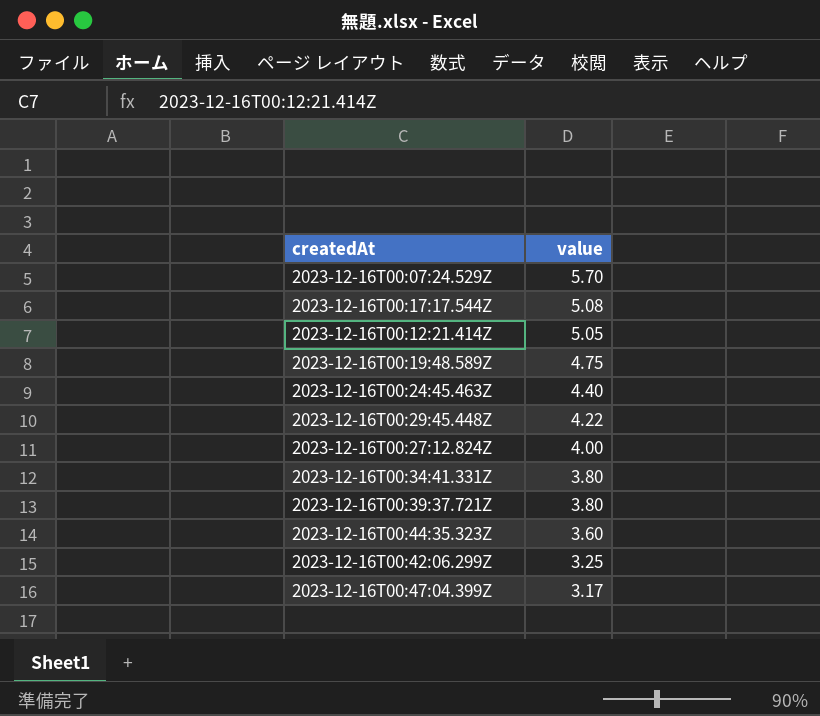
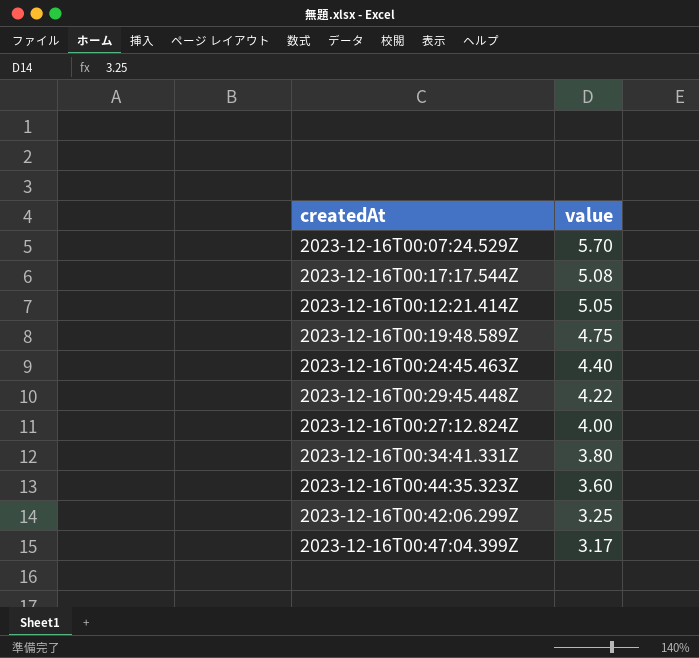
row 2023-12-16T00:39:37.721Z: 3.80 -> none

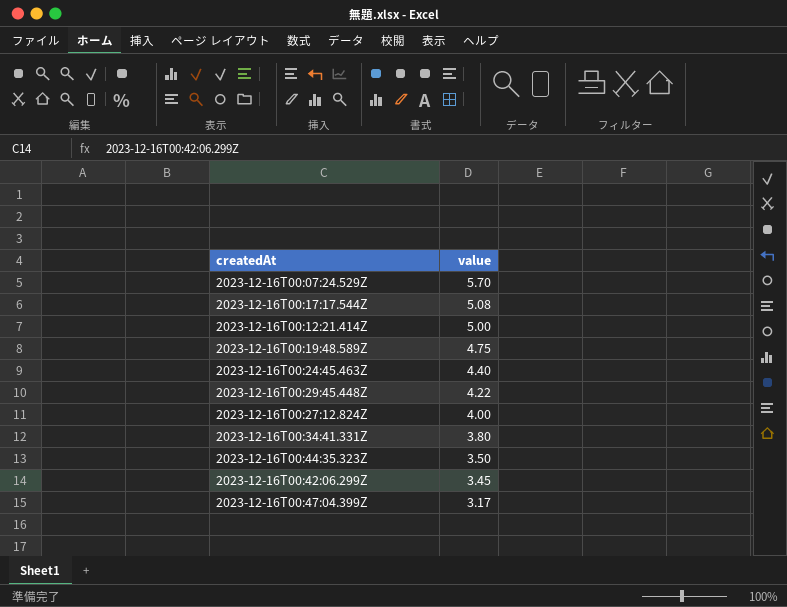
2023-12-16T00:12:21.414Z | value: 5.05 -> 5.00
2023-12-16T00:44:35.323Z | value: 3.60 -> 3.50
2023-12-16T00:42:06.299Z | value: 3.25 -> 3.45

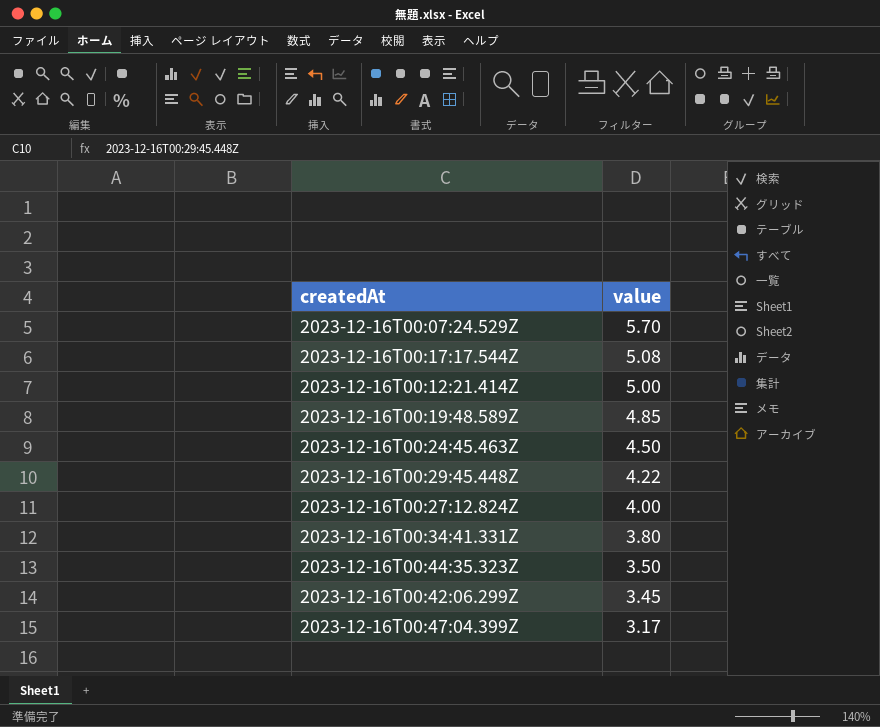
2023-12-16T00:19:48.589Z | value: 4.75 -> 4.85
2023-12-16T00:24:45.463Z | value: 4.40 -> 4.50

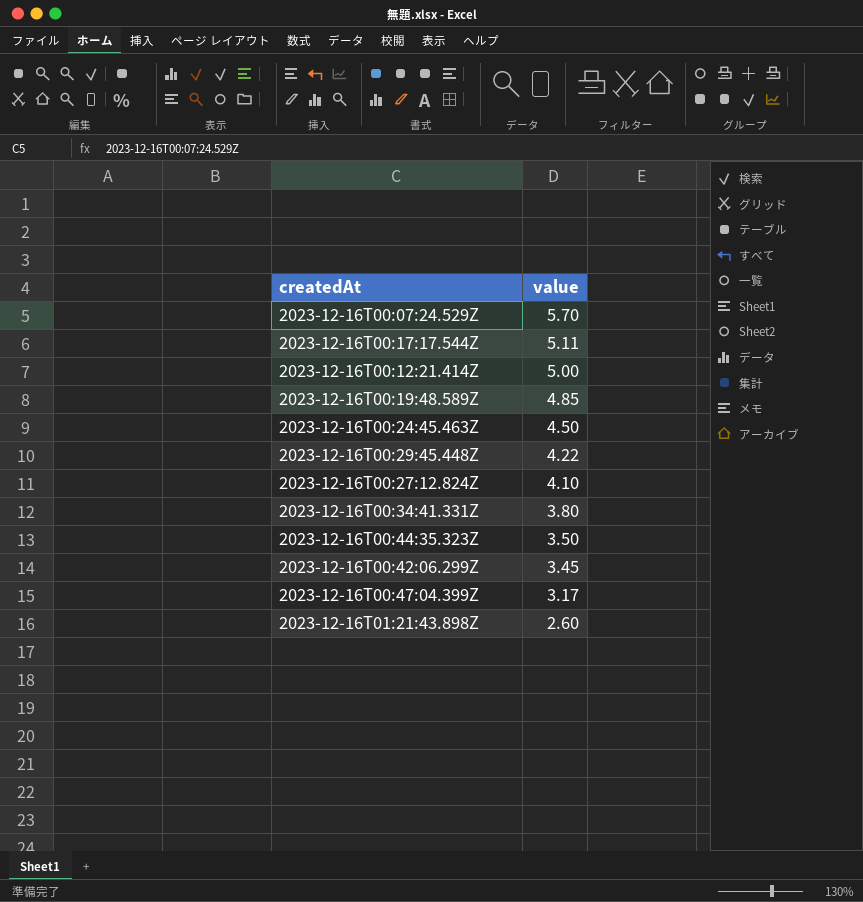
2023-12-16T00:17:17.544Z | value: 5.08 -> 5.11
2023-12-16T00:27:12.824Z | value: 4.00 -> 4.10
row 2023-12-16T01:21:43.898Z: none -> 2.60

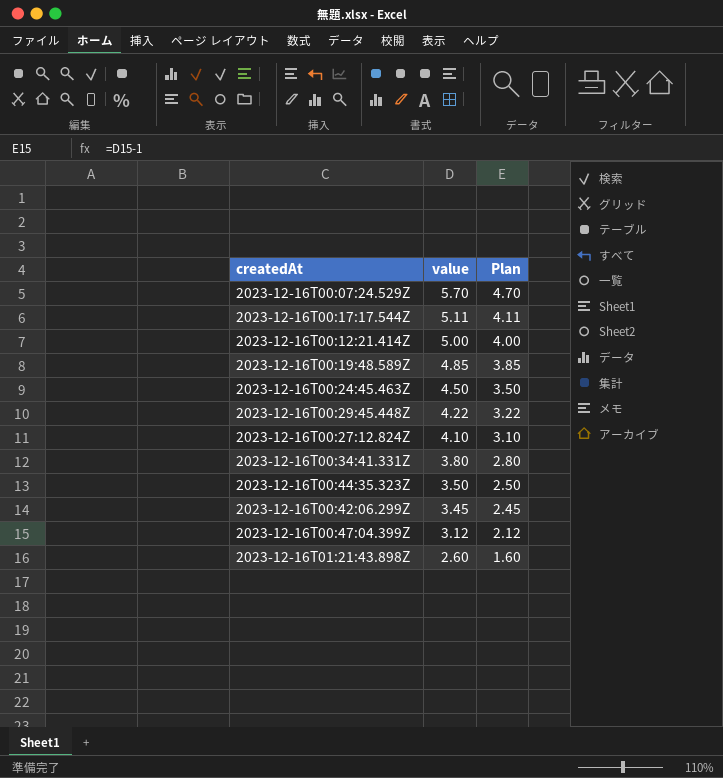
column Plan | formula: none -> [value] - 1
2023-12-16T00:47:04.399Z | value: 3.17 -> 3.12

